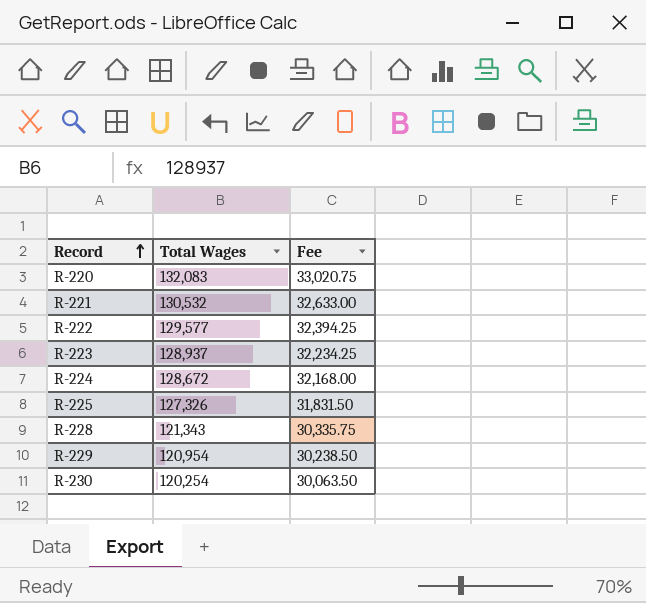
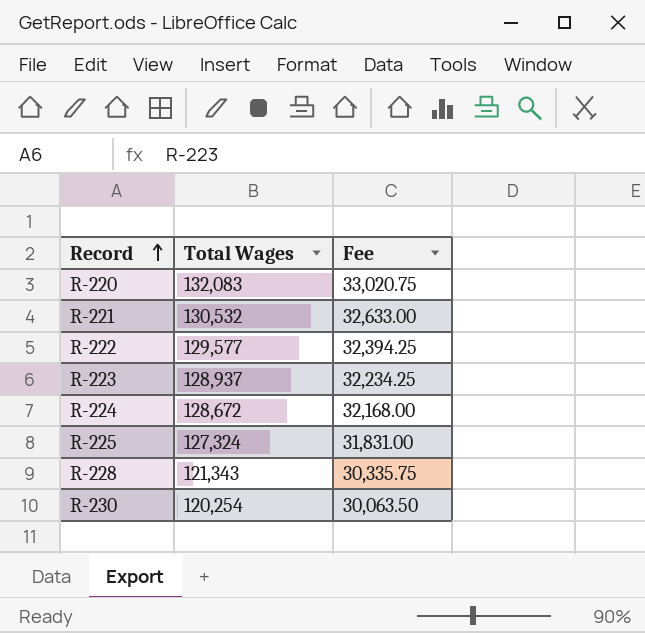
row R-229: 120,954 | 30,238.50 -> none
R-225 | Total Wages: 127,326 -> 127,324
R-225 | Fee: 31,831.50 -> 31,831.00

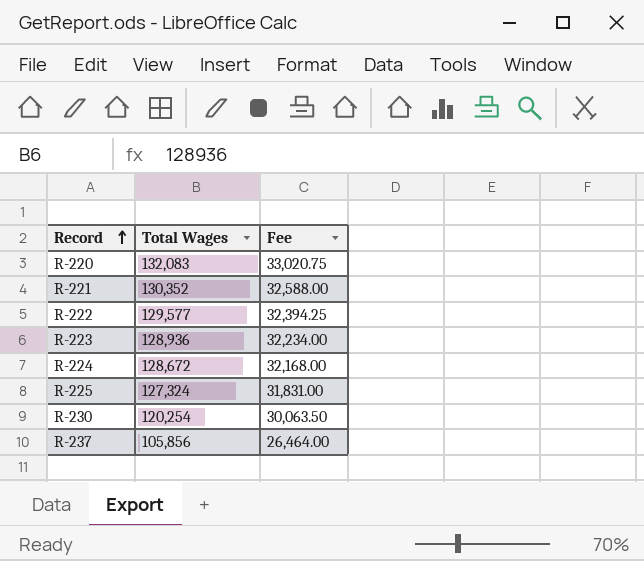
row R-228: 121,343 | 30,335.75 -> none
R-221 | Total Wages: 130,532 -> 130,352
R-221 | Fee: 32,633.00 -> 32,588.00
R-223 | Total Wages: 128,937 -> 128,936
R-223 | Fee: 32,234.25 -> 32,234.00
row R-237: none -> 105,856 | 26,464.00

